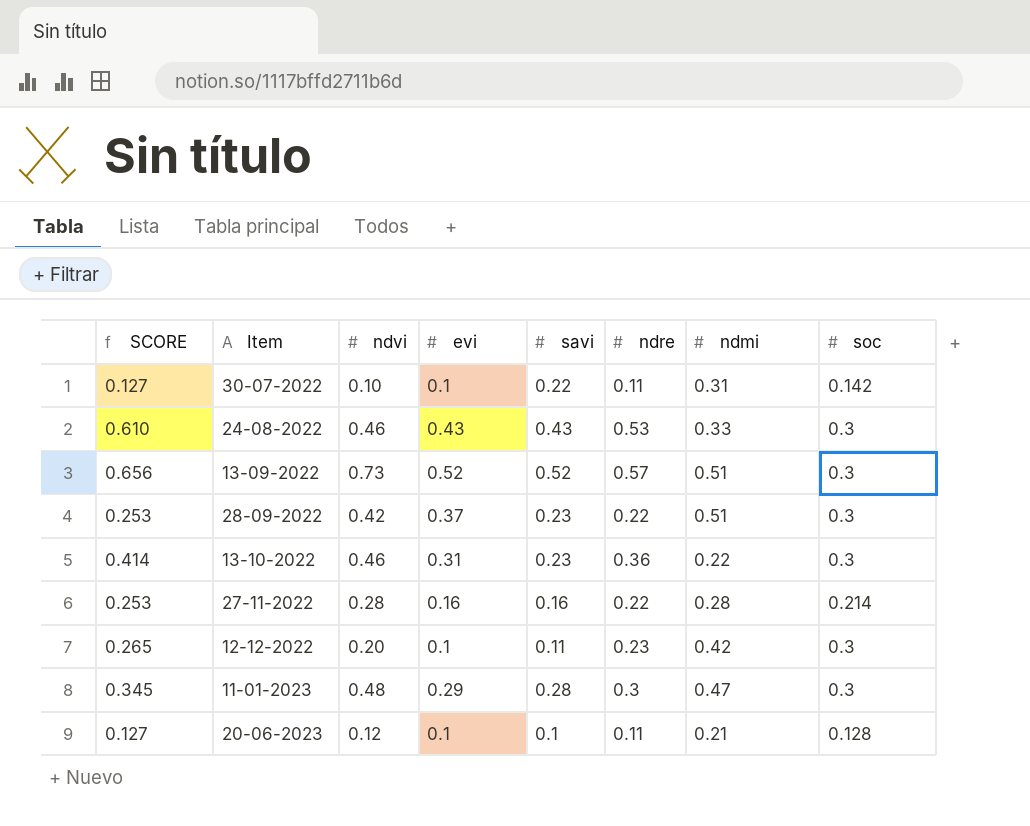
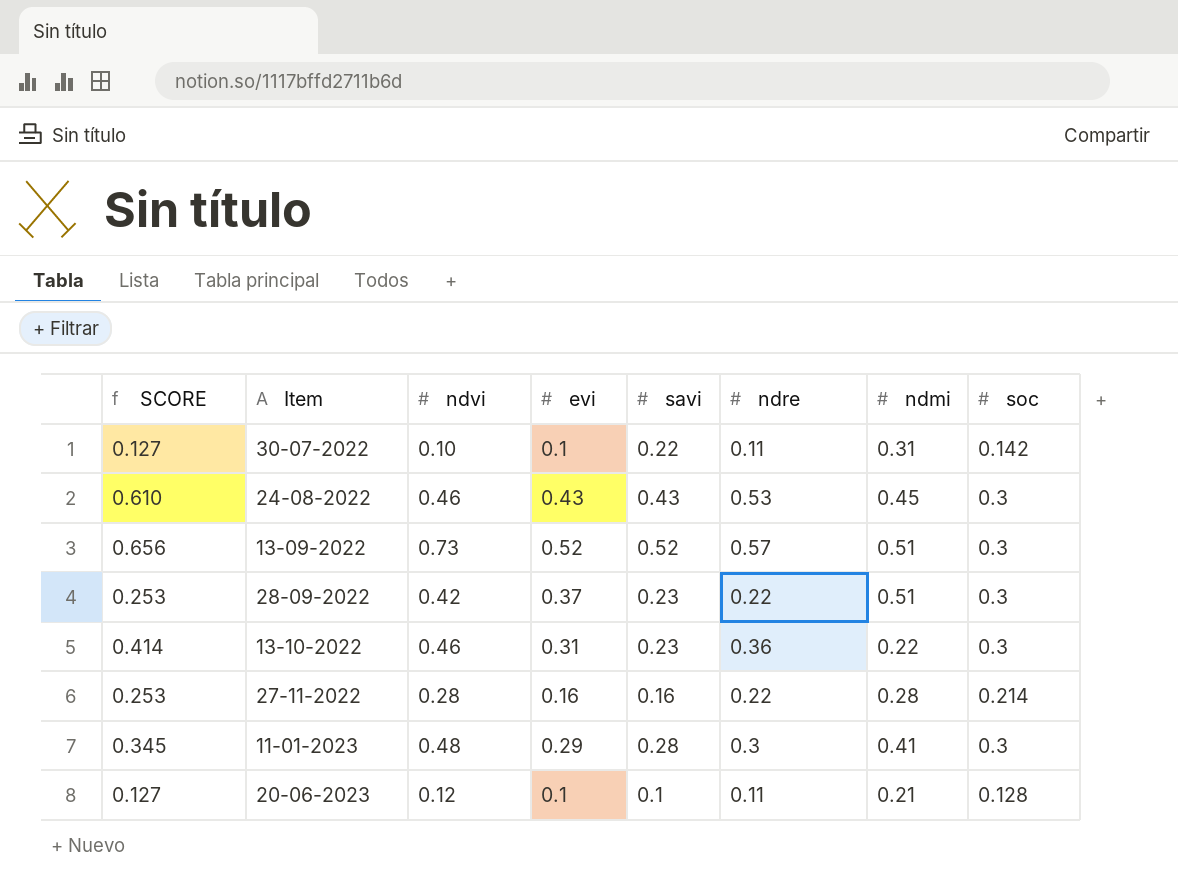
row 12-12-2022: 0.265 | 0.20 | 0.1 | 0.11 | 0.23 | 0.42 | 0.3 -> none
24-08-2022 | ndmi: 0.33 -> 0.45
11-01-2023 | ndmi: 0.47 -> 0.41

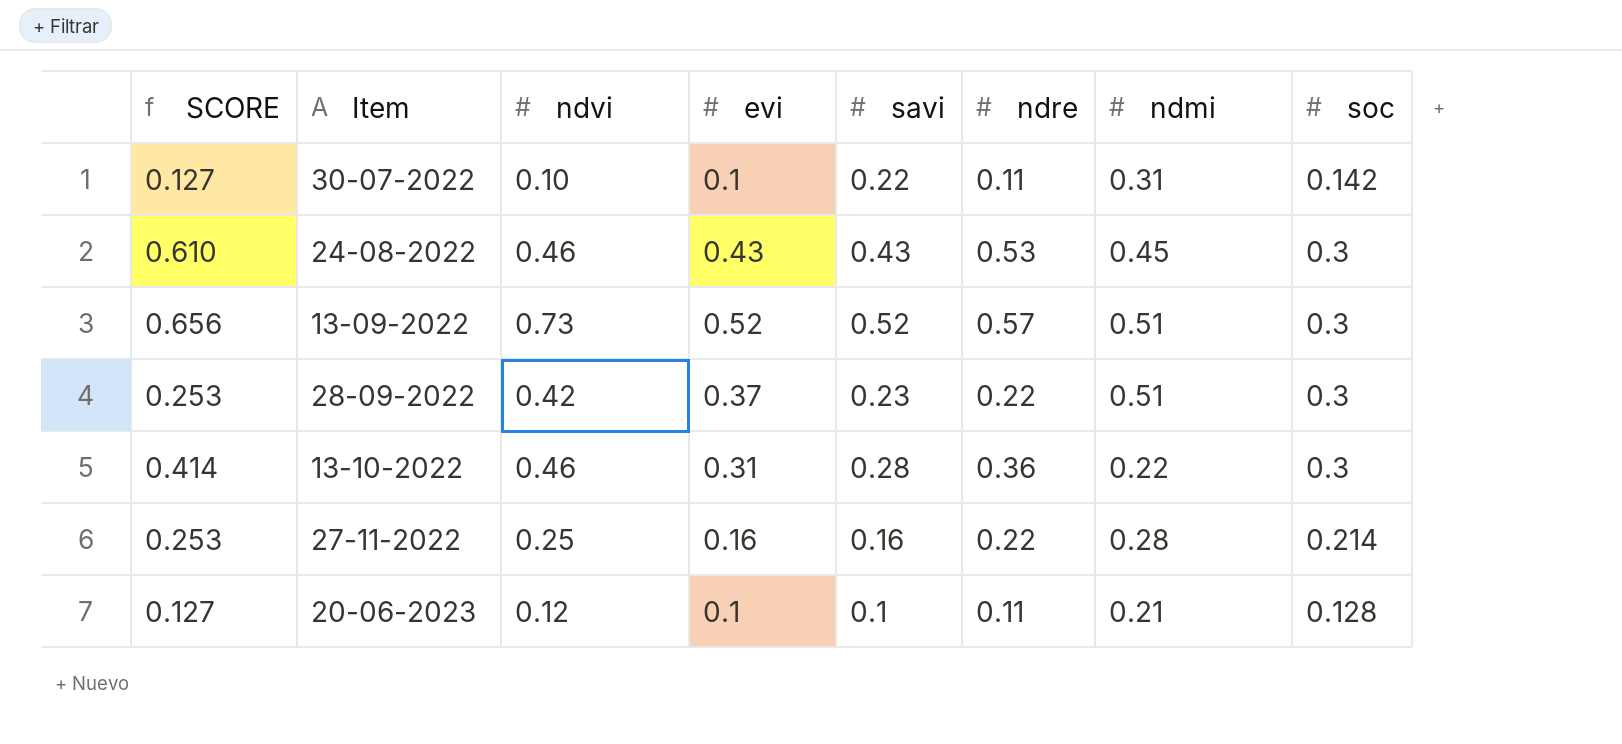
row 11-01-2023: 0.345 | 0.48 | 0.29 | 0.28 | 0.3 | 0.41 | 0.3 -> none
13-10-2022 | savi: 0.23 -> 0.28
27-11-2022 | ndvi: 0.28 -> 0.25

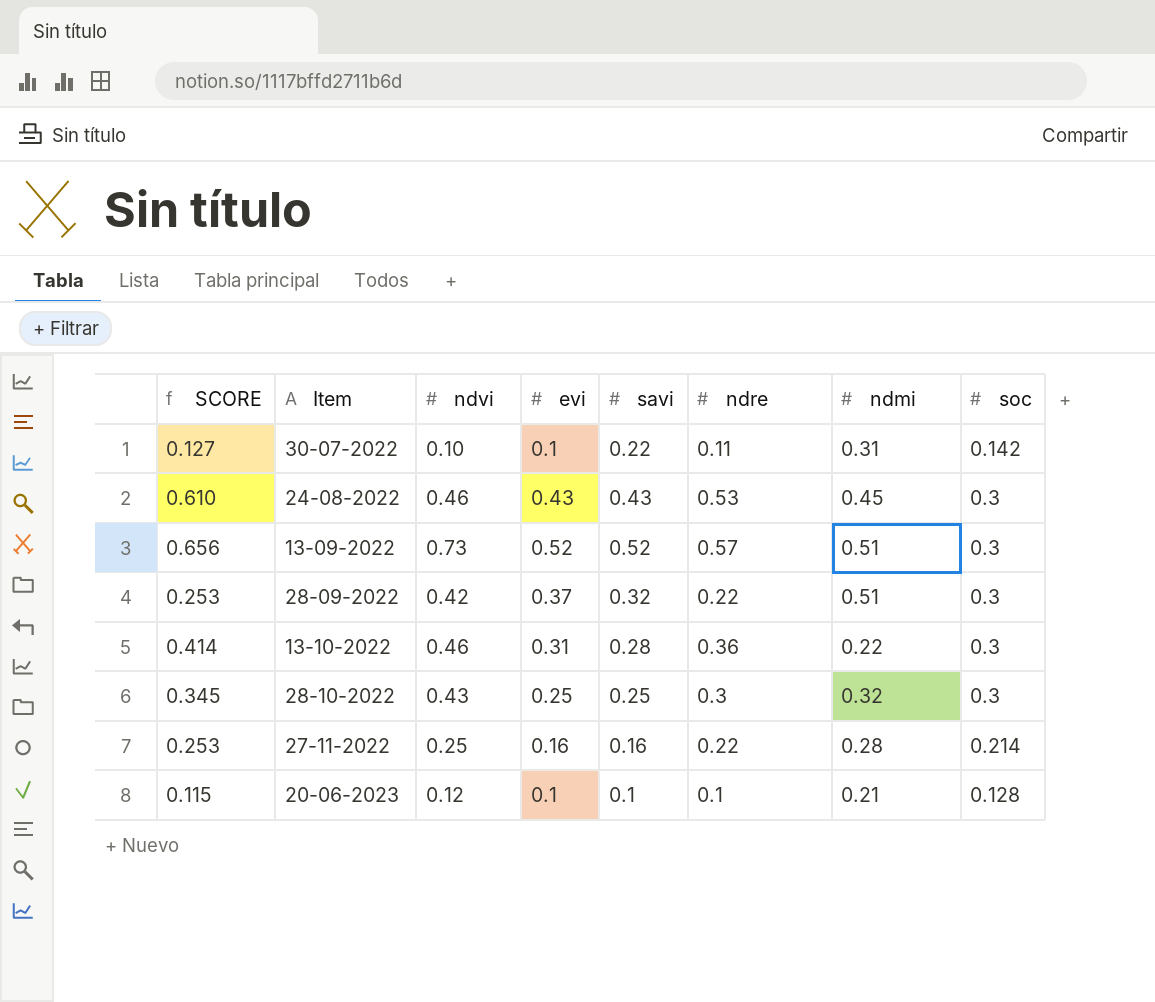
28-09-2022 | savi: 0.23 -> 0.32
row 28-10-2022: none -> 0.345 | 0.43 | 0.25 | 0.25 | 0.3 | 0.32 | 0.3
20-06-2023 | SCORE: 0.127 -> 0.115
20-06-2023 | ndre: 0.11 -> 0.1

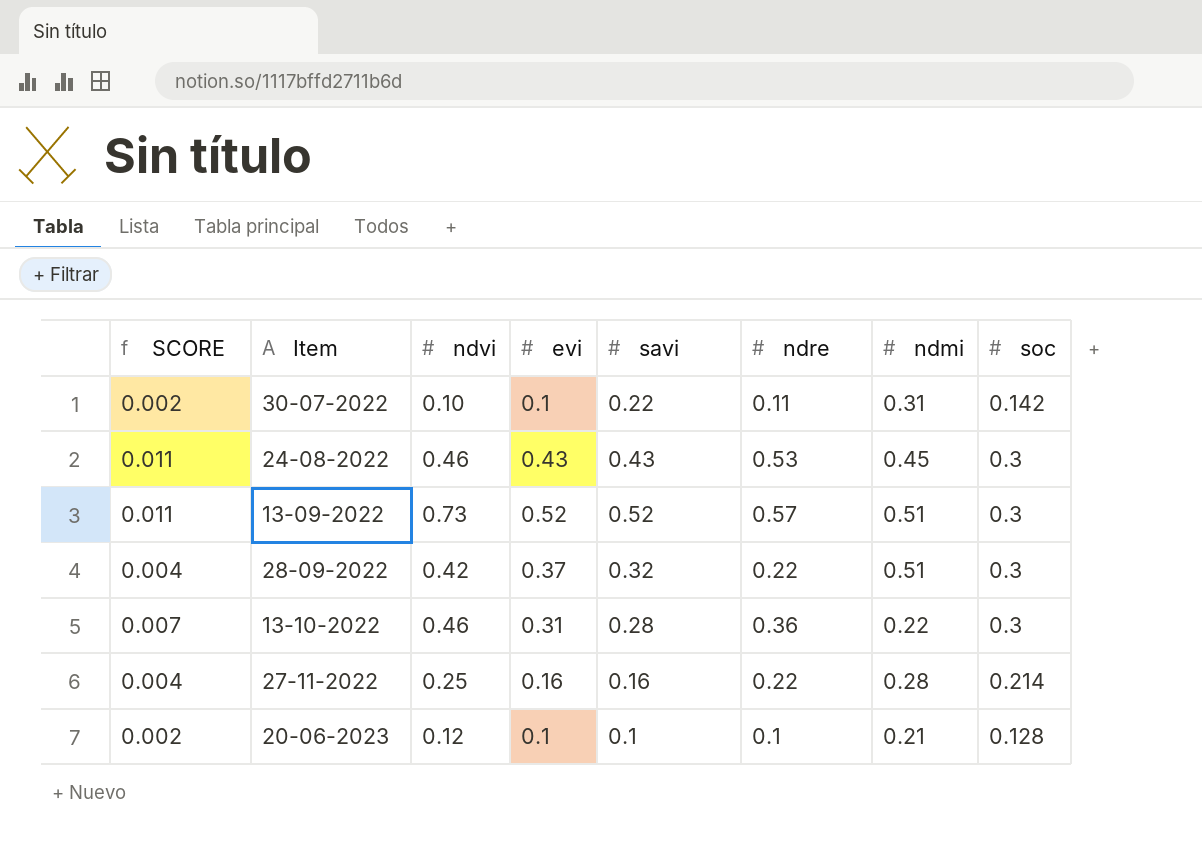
column SCORE | formula: [ndre] * 1.15 -> [ndre] * 0.02
row 28-10-2022: 0.345 | 0.43 | 0.25 | 0.25 | 0.3 | 0.32 | 0.3 -> none

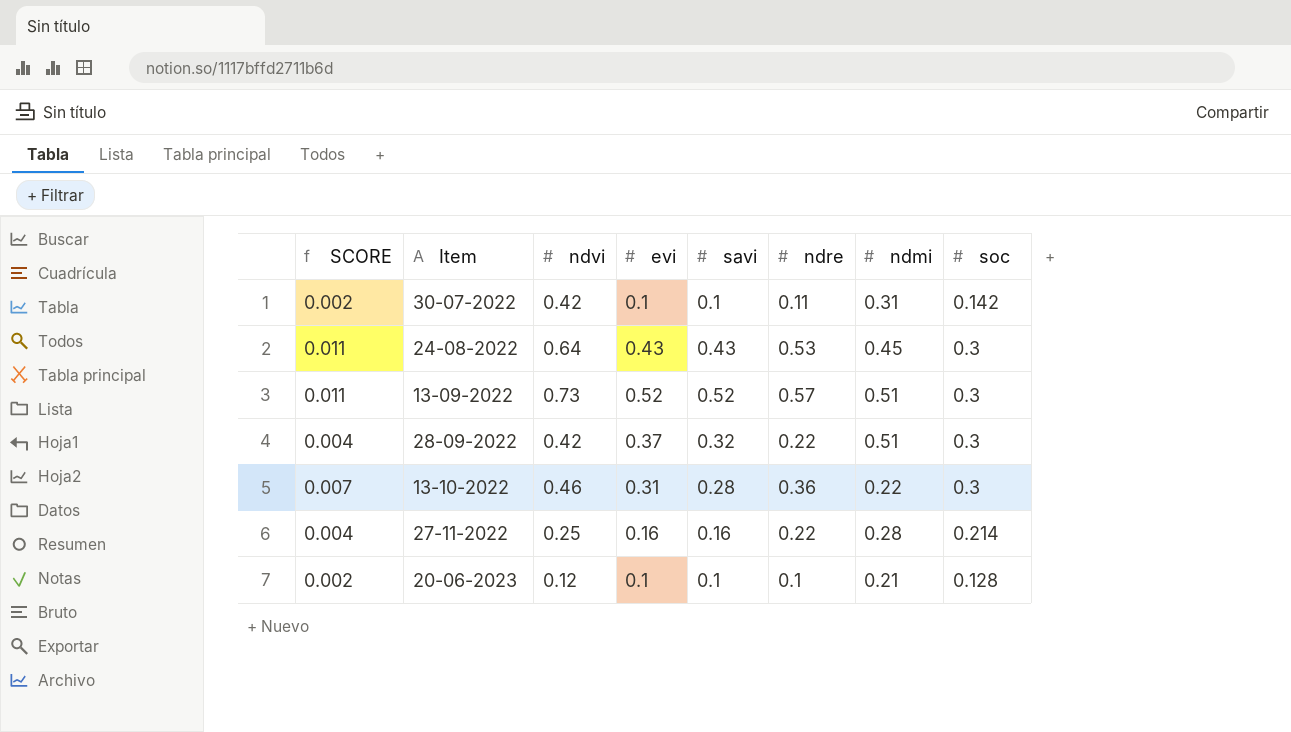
30-07-2022 | ndvi: 0.10 -> 0.42
30-07-2022 | savi: 0.22 -> 0.1
24-08-2022 | ndvi: 0.46 -> 0.64

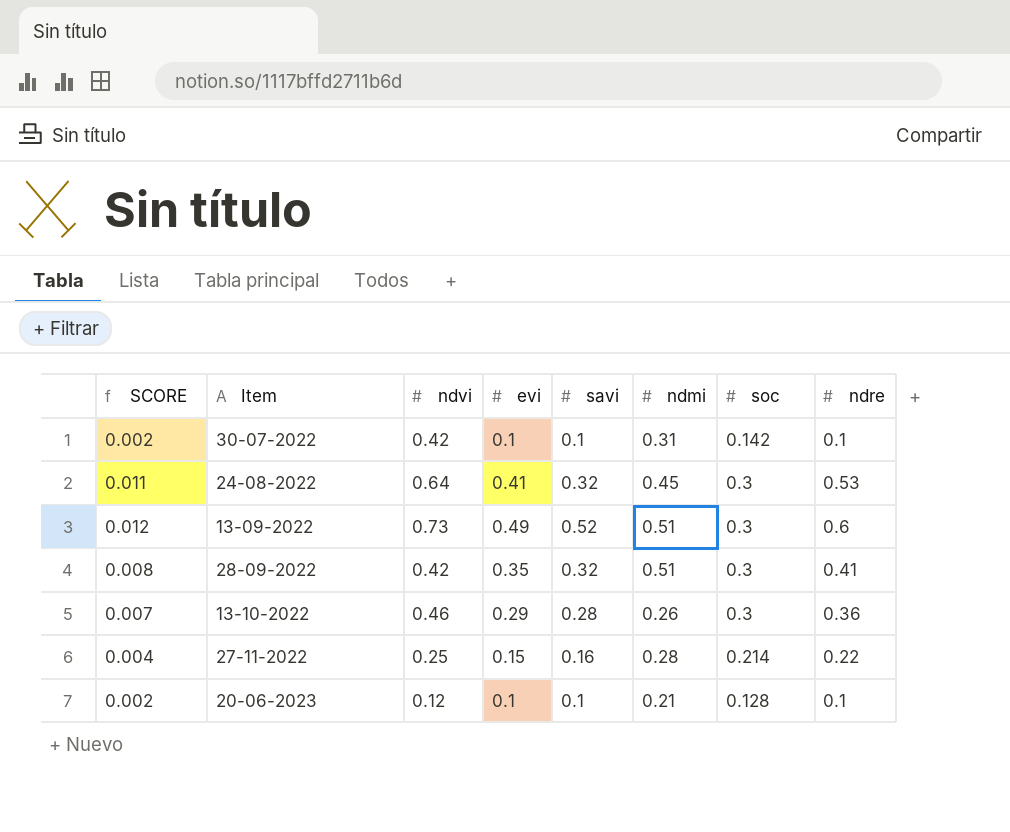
column ndre | position: 6 -> 8
30-07-2022 | ndre: 0.11 -> 0.1
24-08-2022 | evi: 0.43 -> 0.41
24-08-2022 | savi: 0.43 -> 0.32
13-09-2022 | SCORE: 0.011 -> 0.012
13-09-2022 | evi: 0.52 -> 0.49
13-09-2022 | ndre: 0.57 -> 0.6
28-09-2022 | SCORE: 0.004 -> 0.008
28-09-2022 | evi: 0.37 -> 0.35
28-09-2022 | ndre: 0.22 -> 0.41
13-10-2022 | evi: 0.31 -> 0.29
13-10-2022 | ndmi: 0.22 -> 0.26
27-11-2022 | evi: 0.16 -> 0.15

